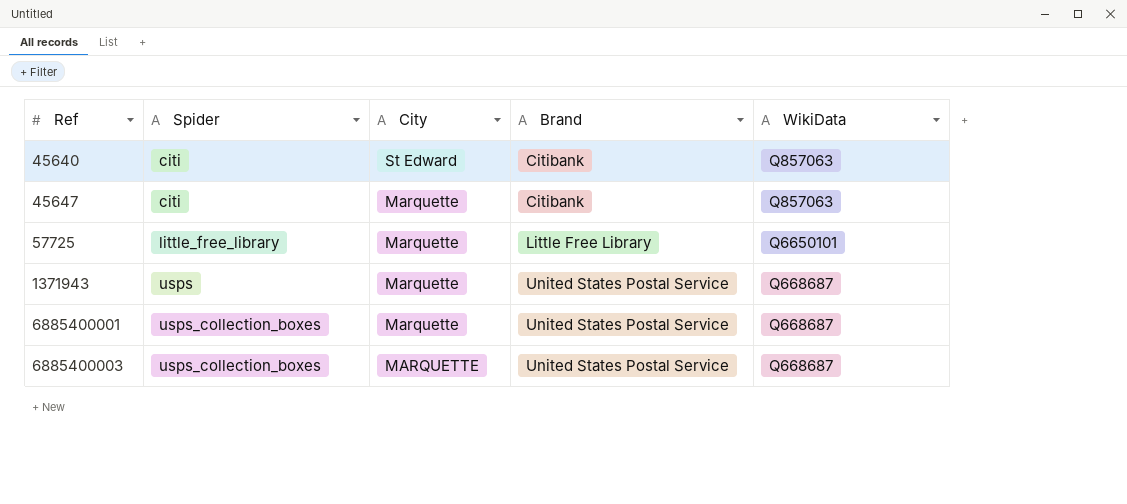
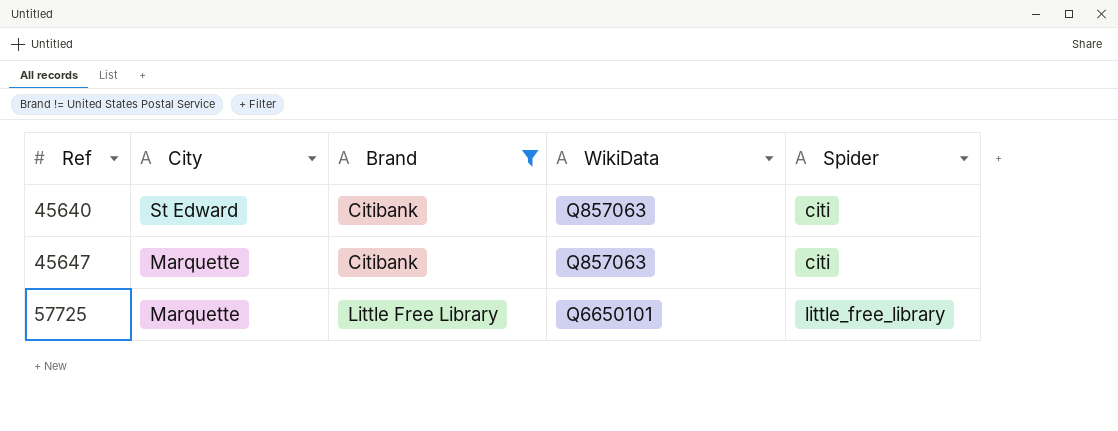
filter: none -> Brand != United States Postal Service
column Spider | position: 2 -> 5

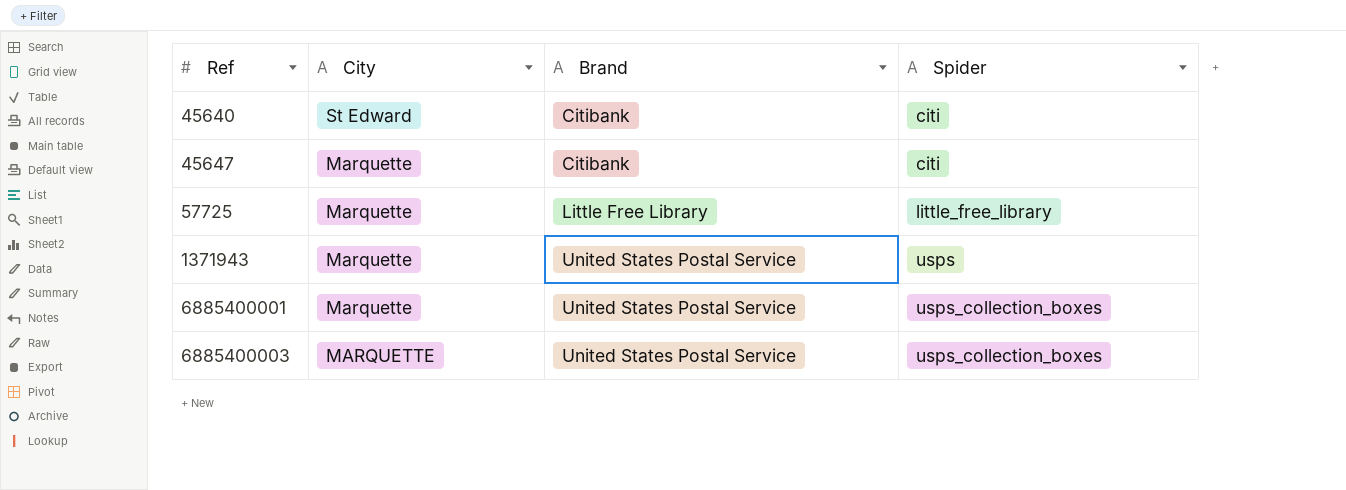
filter: Brand != United States Postal Service -> none
column WikiData | position: 4 -> none

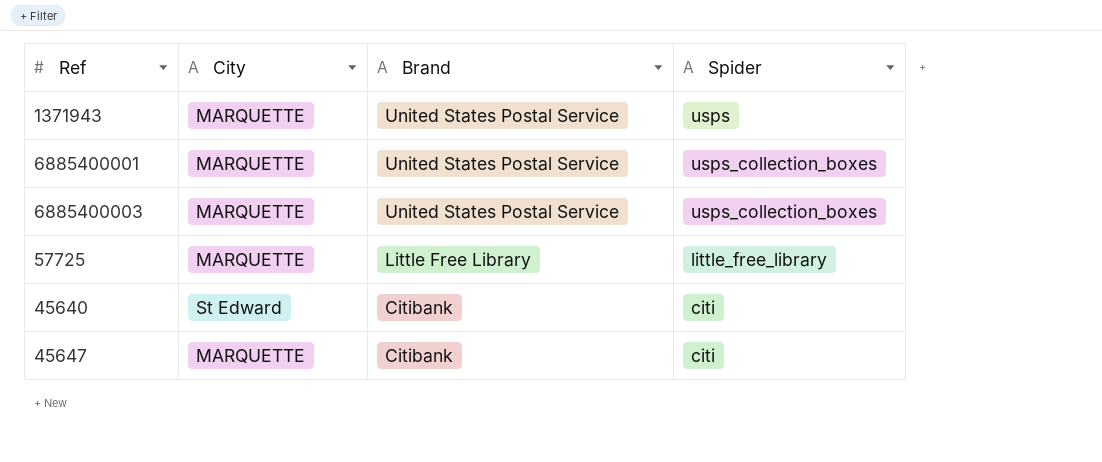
row order: Ref ascending -> Brand descending
1371943 | City: Marquette -> MARQUETTE
6885400001 | City: Marquette -> MARQUETTE
57725 | City: Marquette -> MARQUETTE
45647 | City: Marquette -> MARQUETTE

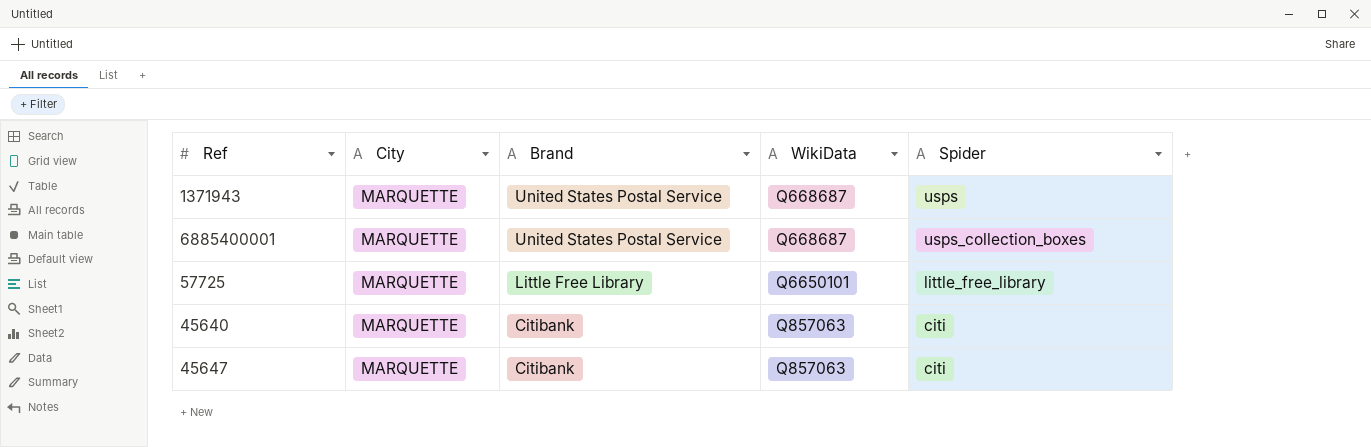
column WikiData | position: none -> 4
row 6885400003: MARQUETTE | United States Postal Service | usps_collection_boxes -> none
45640 | City: St Edward -> MARQUETTE

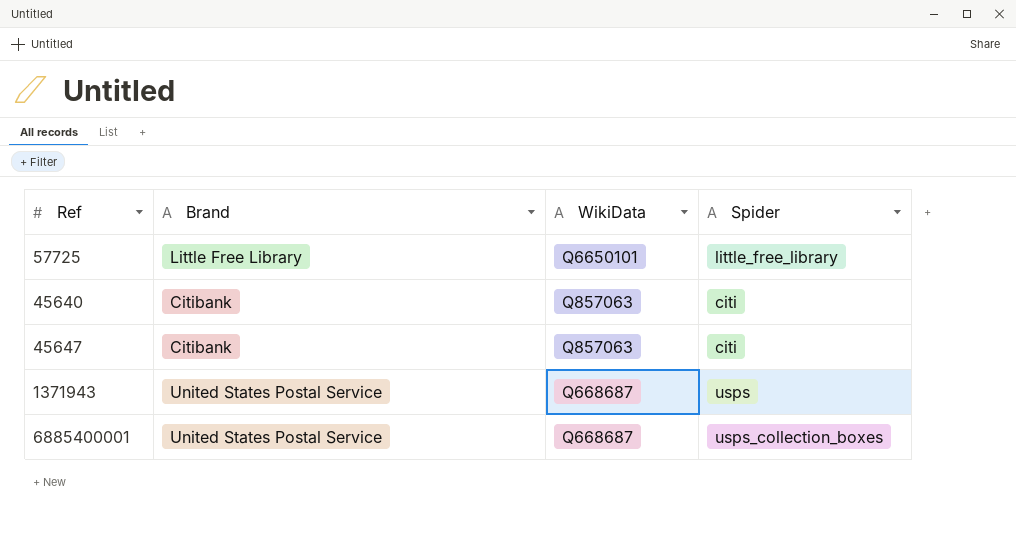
row order: Brand descending -> WikiData descending
column City | position: 2 -> none

